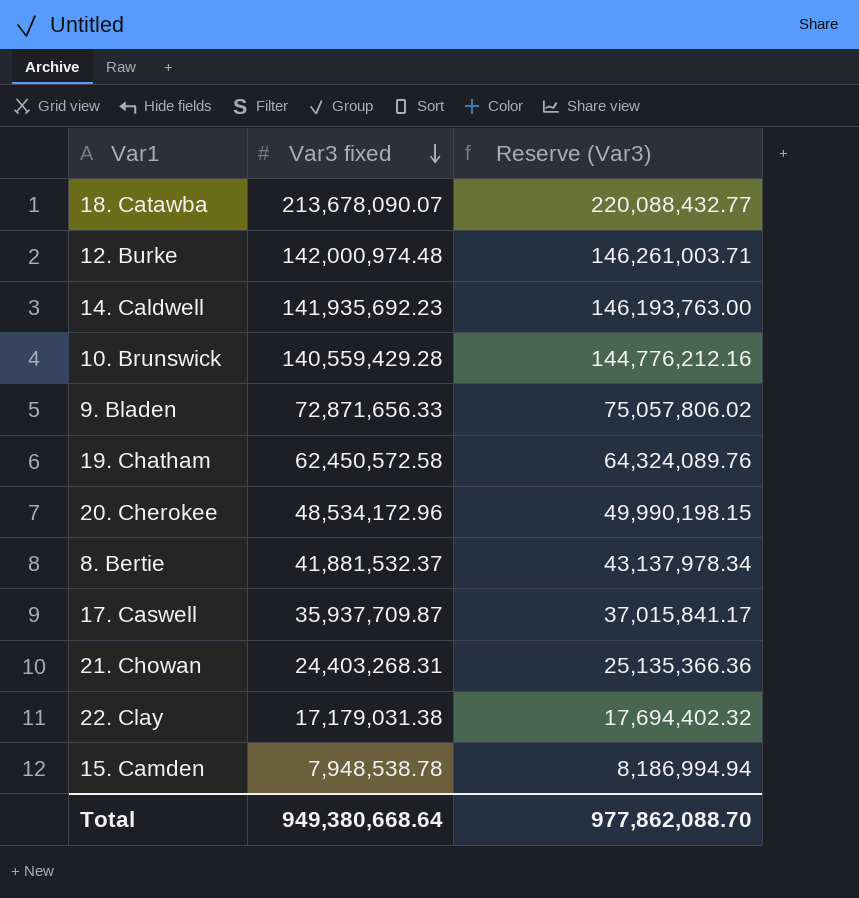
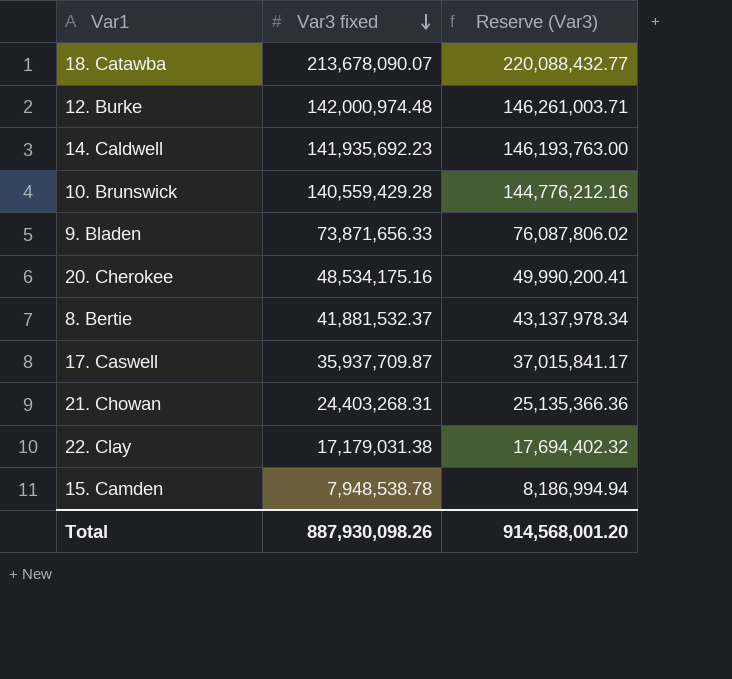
row 19. Chatham: 62,450,572.58 | 64,324,089.76 -> none
9. Bladen | Var3 fixed: 72,871,656.33 -> 73,871,656.33
9. Bladen | Reserve (Var3): 75,057,806.02 -> 76,087,806.02
20. Cherokee | Var3 fixed: 48,534,172.96 -> 48,534,175.16
20. Cherokee | Reserve (Var3): 49,990,198.15 -> 49,990,200.41
Total | Var3 fixed: 949,380,668.64 -> 887,930,098.26
Total | Reserve (Var3): 977,862,088.70 -> 914,568,001.20

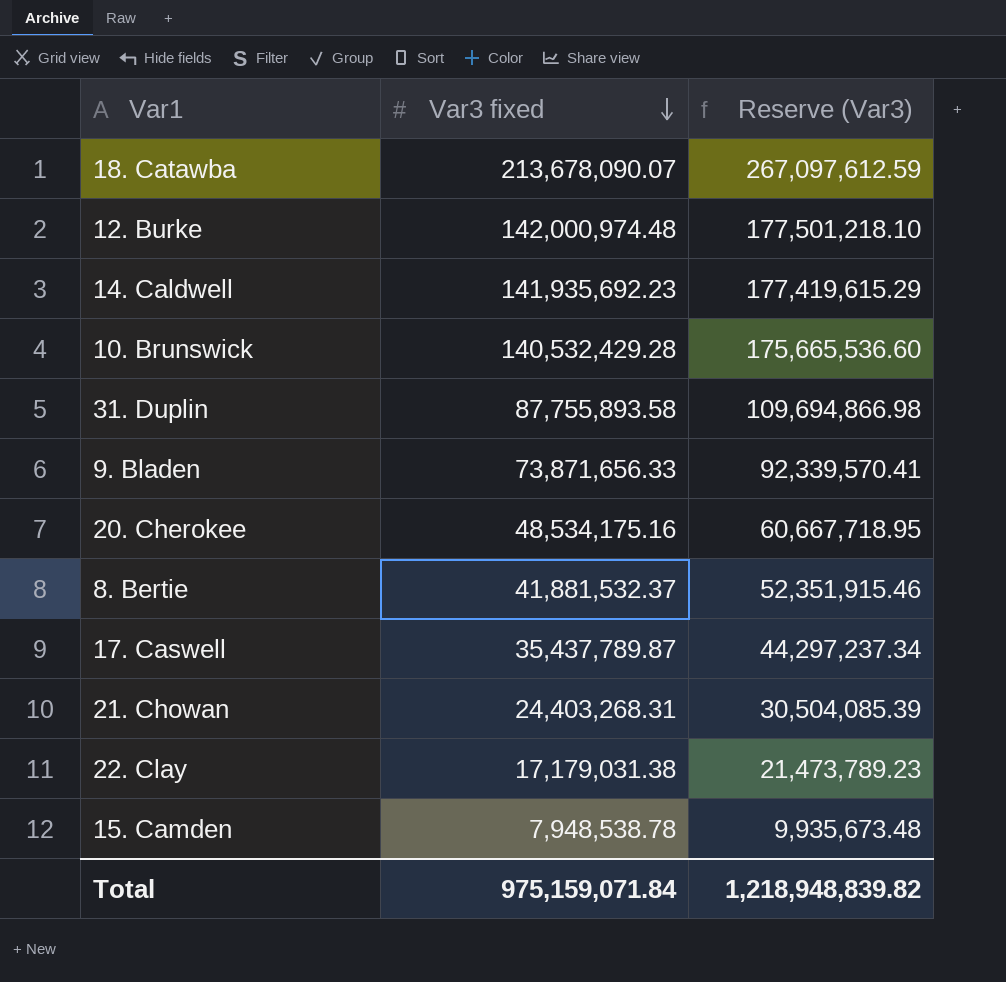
column Reserve (Var3) | formula: [Var3 fixed] * 1.03 -> [Var3 fixed] * 1.25
10. Brunswick | Var3 fixed: 140,559,429.28 -> 140,532,429.28
row 31. Duplin: none -> 87,755,893.58 | 109,694,866.98
17. Caswell | Var3 fixed: 35,937,709.87 -> 35,437,789.87
Total | Var3 fixed: 887,930,098.26 -> 975,159,071.84
Total | Reserve (Var3): 914,568,001.20 -> 1,218,948,839.82

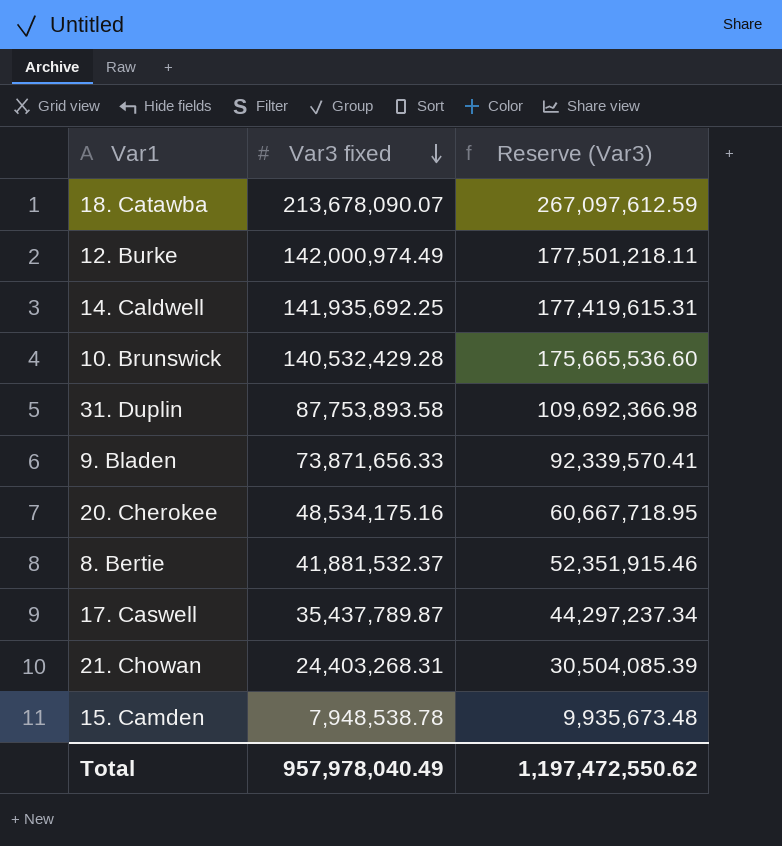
row 22. Clay: 17,179,031.38 | 21,473,789.23 -> none
12. Burke | Var3 fixed: 142,000,974.48 -> 142,000,974.49
12. Burke | Reserve (Var3): 177,501,218.10 -> 177,501,218.11
14. Caldwell | Var3 fixed: 141,935,692.23 -> 141,935,692.25
14. Caldwell | Reserve (Var3): 177,419,615.29 -> 177,419,615.31
31. Duplin | Var3 fixed: 87,755,893.58 -> 87,753,893.58
31. Duplin | Reserve (Var3): 109,694,866.98 -> 109,692,366.98
Total | Var3 fixed: 975,159,071.84 -> 957,978,040.49
Total | Reserve (Var3): 1,218,948,839.82 -> 1,197,472,550.62

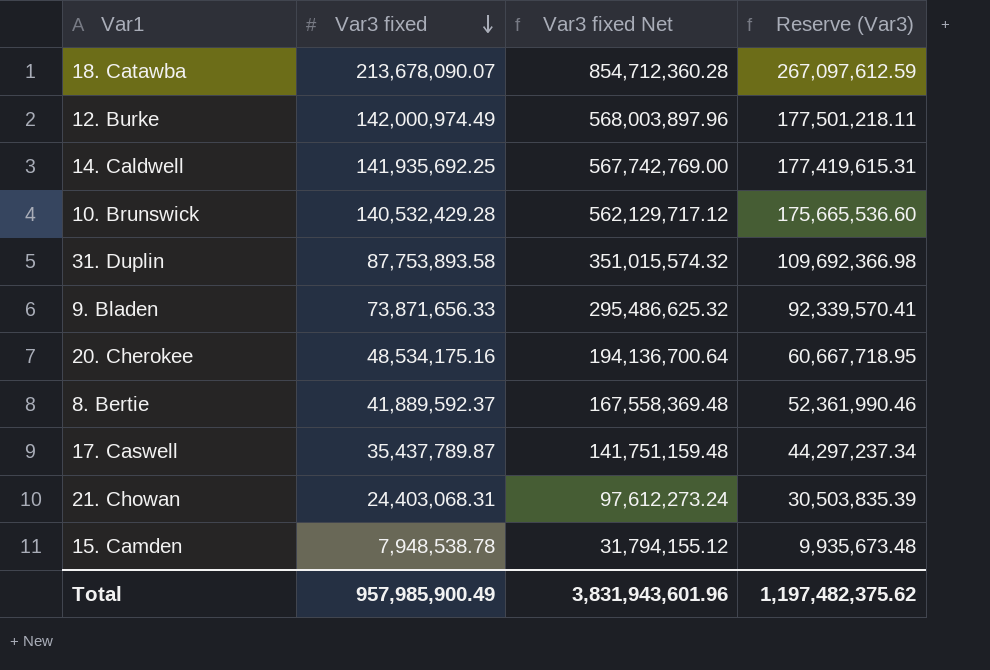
column Var3 fixed Net | formula: none -> [Var3 fixed] * 4
8. Bertie | Var3 fixed: 41,881,532.37 -> 41,889,592.37
8. Bertie | Reserve (Var3): 52,351,915.46 -> 52,361,990.46
21. Chowan | Var3 fixed: 24,403,268.31 -> 24,403,068.31
21. Chowan | Reserve (Var3): 30,504,085.39 -> 30,503,835.39
Total | Var3 fixed: 957,978,040.49 -> 957,985,900.49
Total | Reserve (Var3): 1,197,472,550.62 -> 1,197,482,375.62

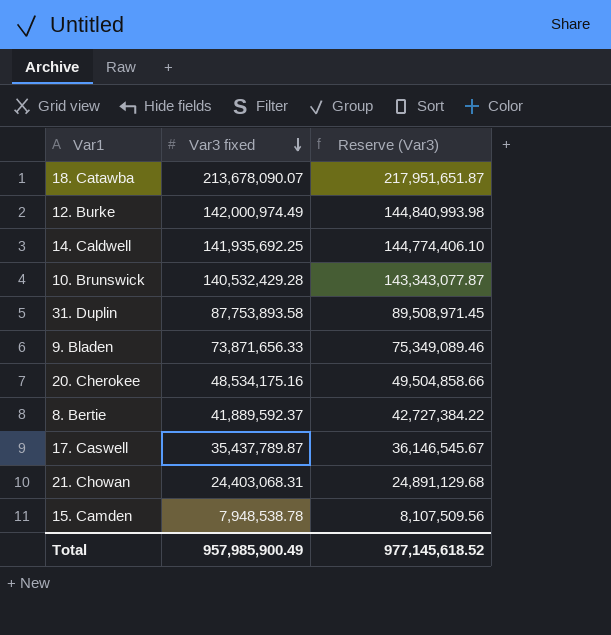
column Var3 fixed Net | formula: [Var3 fixed] * 4 -> none
column Reserve (Var3) | formula: [Var3 fixed] * 1.25 -> [Var3 fixed] * 1.02
Total | Reserve (Var3): 1,197,482,375.62 -> 977,145,618.52

